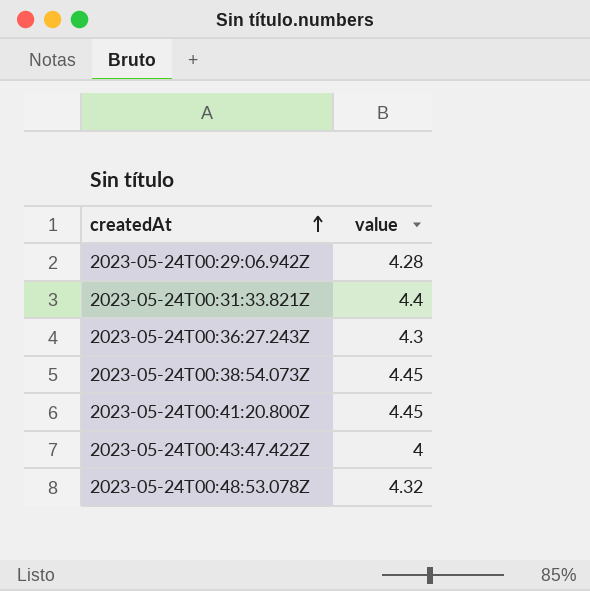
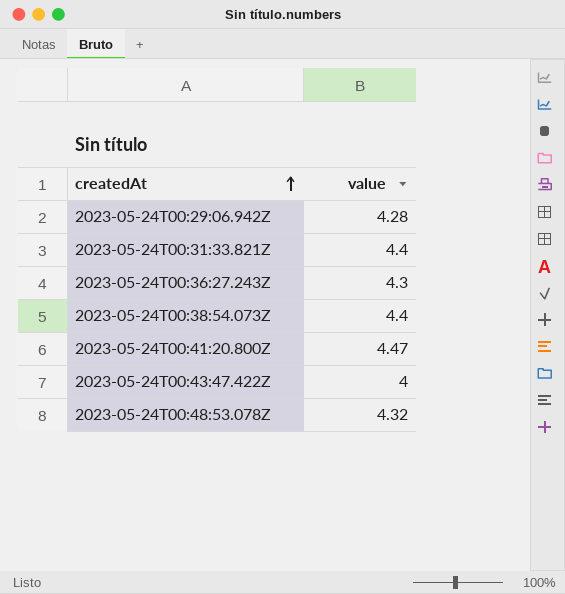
2023-05-24T00:38:54.073Z | value: 4.45 -> 4.4
2023-05-24T00:41:20.800Z | value: 4.45 -> 4.47

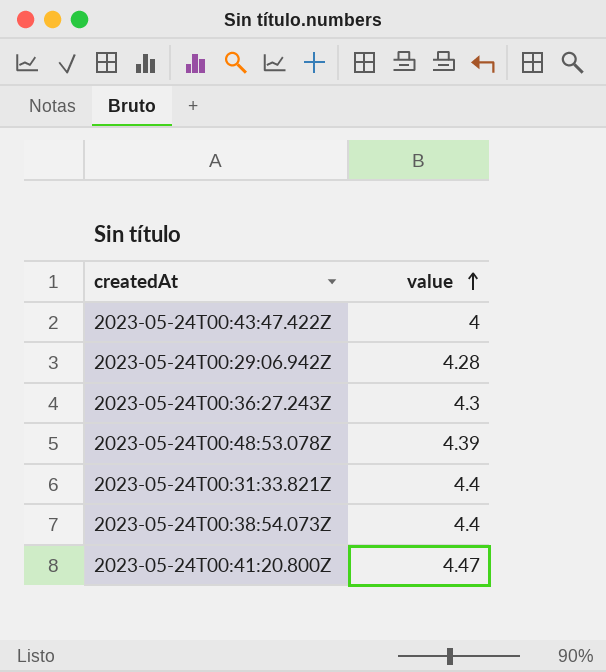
row order: createdAt ascending -> value ascending
2023-05-24T00:48:53.078Z | value: 4.32 -> 4.39

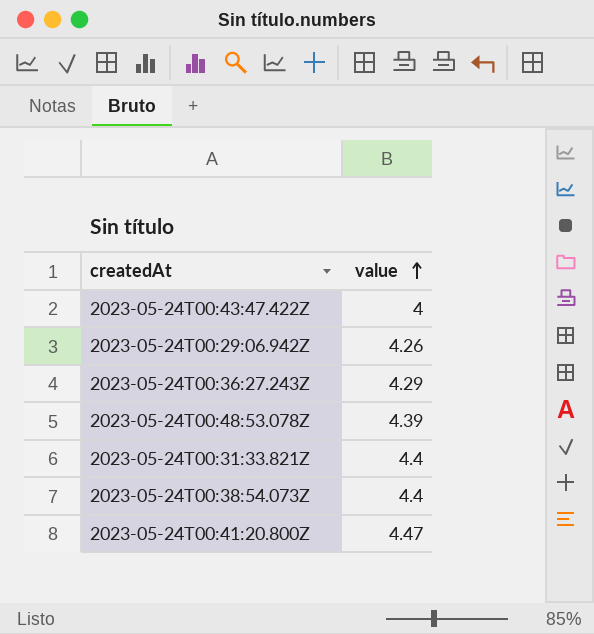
2023-05-24T00:29:06.942Z | value: 4.28 -> 4.26
2023-05-24T00:36:27.243Z | value: 4.3 -> 4.29

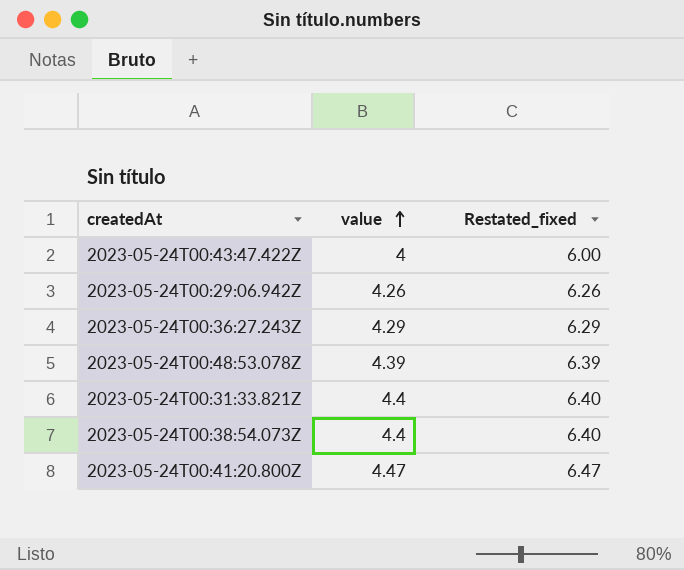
column Restated_fixed | formula: none -> [value] + 2

